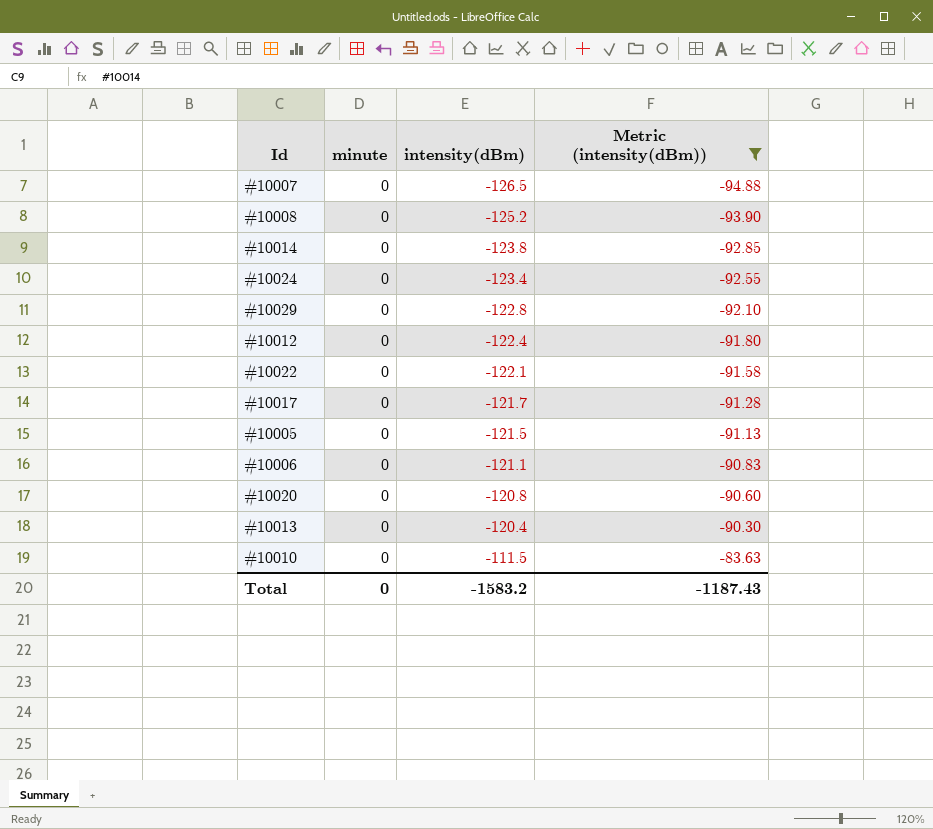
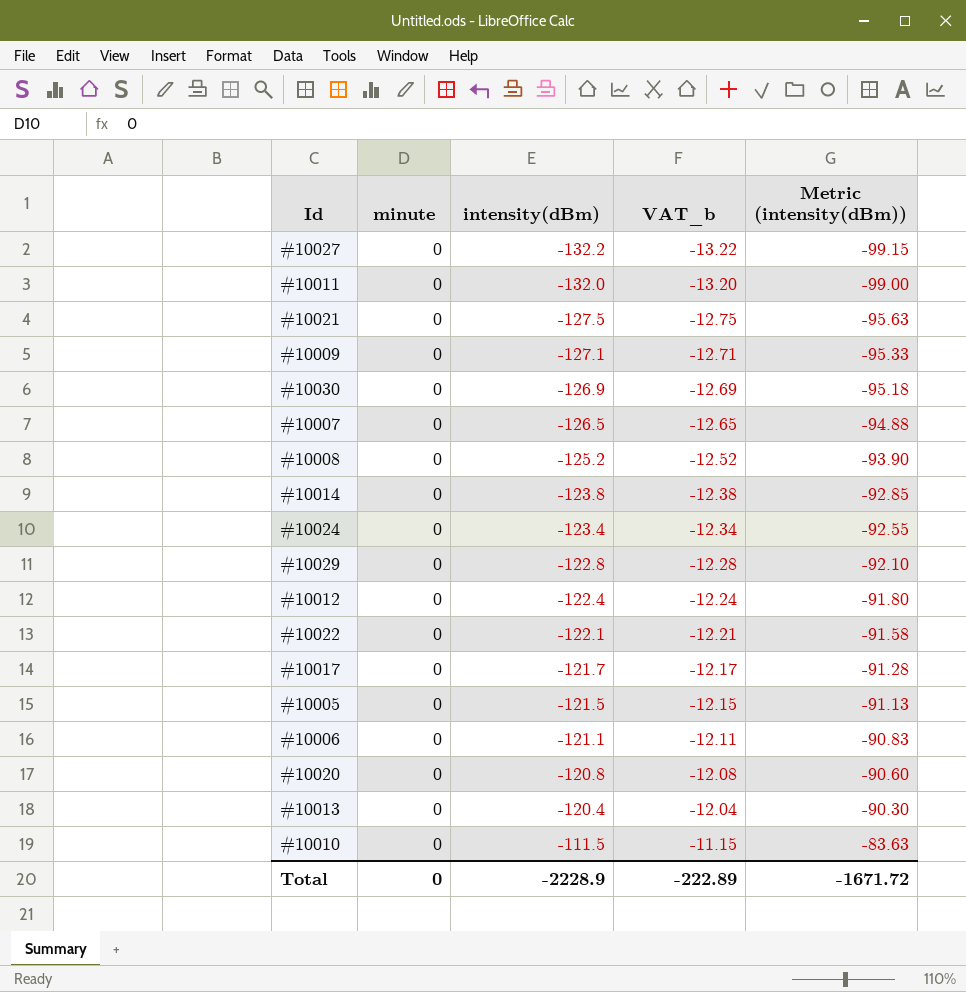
filter: Metric (intensity(dBm)) >= -94.88 -> none
column VAT_b | formula: none -> [intensity(dBm)] * 0.1
Total | intensity(dBm): -1583.2 -> -2228.9
Total | Metric (intensity(dBm)): -1187.43 -> -1671.72

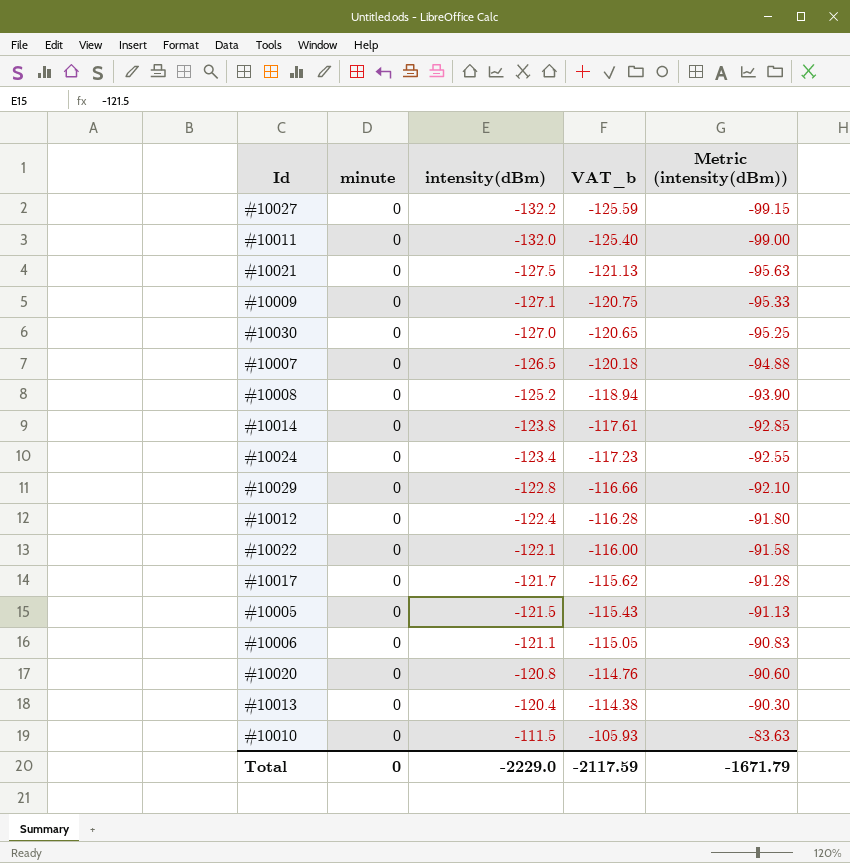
column VAT_b | formula: [intensity(dBm)] * 0.1 -> [intensity(dBm)] * 0.95
#10030 | intensity(dBm): -126.9 -> -127.0
#10030 | Metric (intensity(dBm)): -95.18 -> -95.25
Total | intensity(dBm): -2228.9 -> -2229.0
Total | VAT_b: -222.89 -> -2117.59
Total | Metric (intensity(dBm)): -1671.72 -> -1671.79

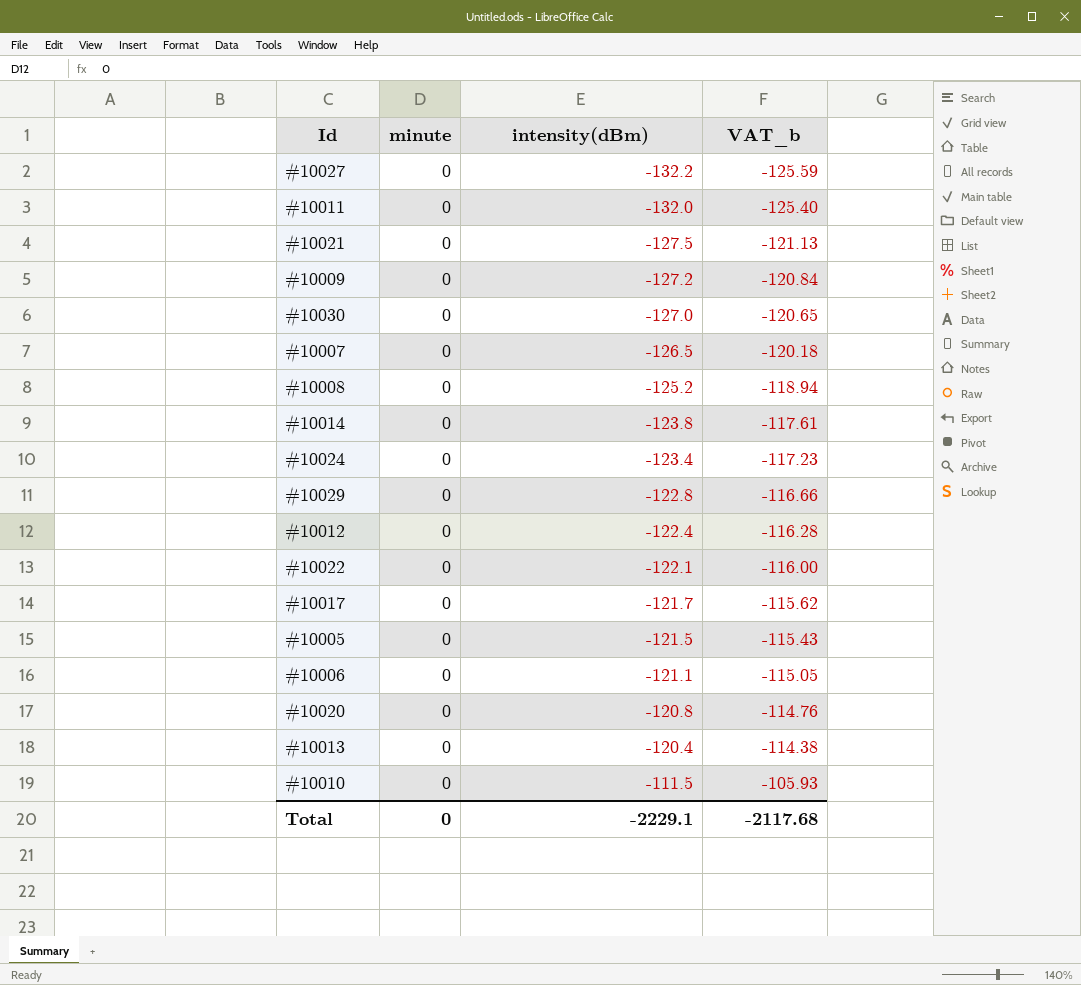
column Metric (intensity(dBm)) | formula: [intensity(dBm)] * 0.75 -> none
#10009 | intensity(dBm): -127.1 -> -127.2
#10009 | VAT_b: -120.75 -> -120.84
Total | intensity(dBm): -2229.0 -> -2229.1
Total | VAT_b: -2117.59 -> -2117.68

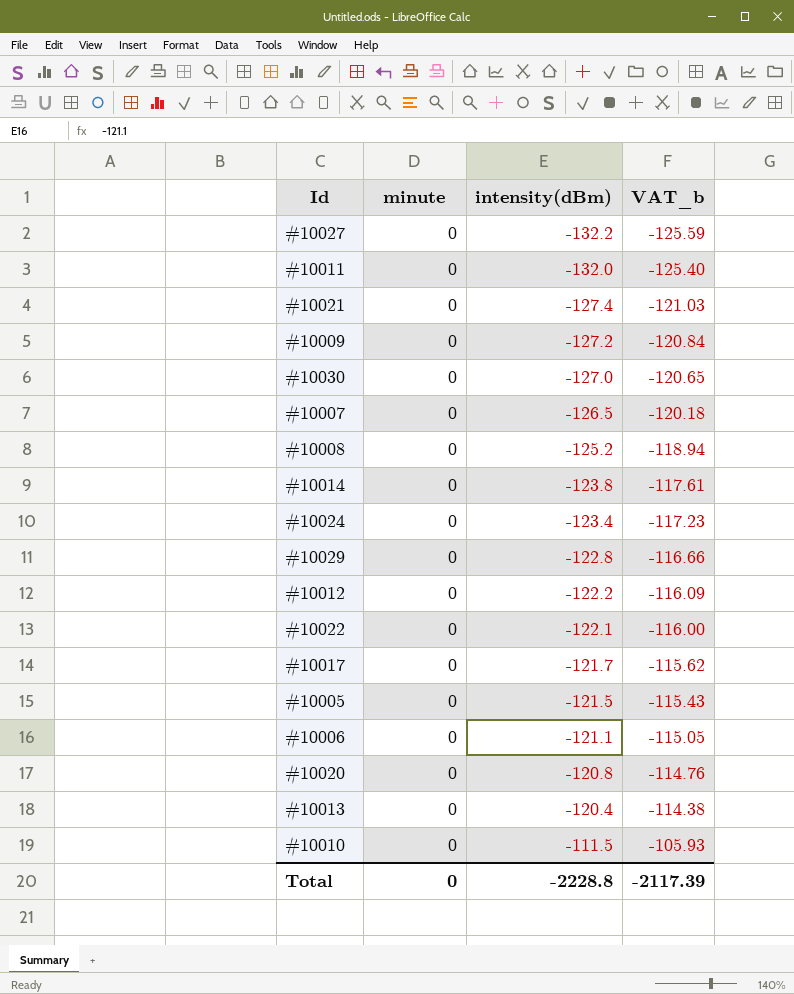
#10021 | intensity(dBm): -127.5 -> -127.4
#10021 | VAT_b: -121.13 -> -121.03
#10012 | intensity(dBm): -122.4 -> -122.2
#10012 | VAT_b: -116.28 -> -116.09
Total | intensity(dBm): -2229.1 -> -2228.8
Total | VAT_b: -2117.68 -> -2117.39

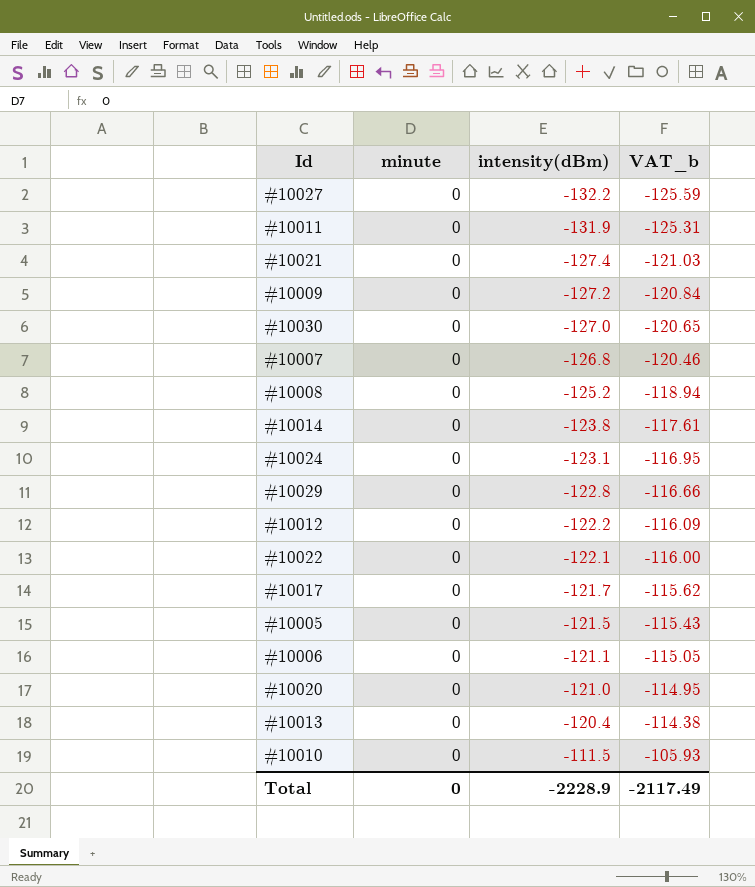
#10011 | intensity(dBm): -132.0 -> -131.9
#10011 | VAT_b: -125.40 -> -125.31
#10007 | intensity(dBm): -126.5 -> -126.8
#10007 | VAT_b: -120.18 -> -120.46
#10024 | intensity(dBm): -123.4 -> -123.1
#10024 | VAT_b: -117.23 -> -116.95
#10020 | intensity(dBm): -120.8 -> -121.0
#10020 | VAT_b: -114.76 -> -114.95
Total | intensity(dBm): -2228.8 -> -2228.9
Total | VAT_b: -2117.39 -> -2117.49

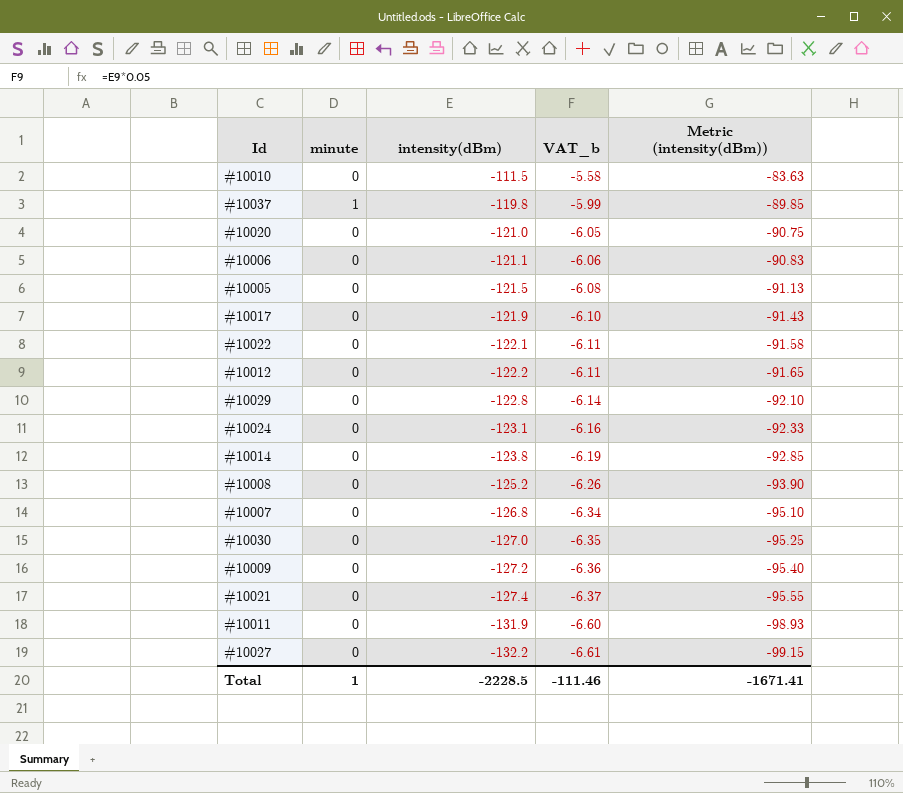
row order: intensity(dBm) ascending -> intensity(dBm) descending
column VAT_b | formula: [intensity(dBm)] * 0.95 -> [intensity(dBm)] * 0.05
column Metric (intensity(dBm)) | formula: none -> [intensity(dBm)] * 0.75
row #10013: 0 | -120.4 | -114.38 -> none
row #10037: none -> 1 | -119.8 | -5.99 | -89.85
#10017 | intensity(dBm): -121.7 -> -121.9
Total | minute: 0 -> 1
Total | intensity(dBm): -2228.9 -> -2228.5
Total | VAT_b: -2117.49 -> -111.46

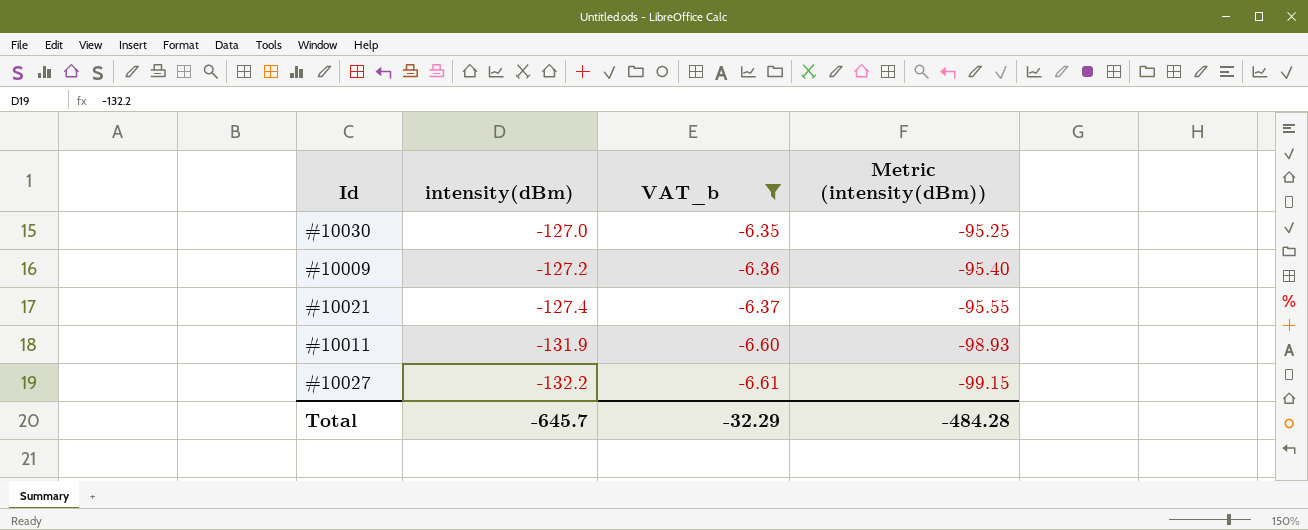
filter: none -> VAT_b <= -6.35
column minute | position: 2 -> none
Total | intensity(dBm): -2228.5 -> -645.7
Total | VAT_b: -111.46 -> -32.29
Total | Metric (intensity(dBm)): -1671.41 -> -484.28

